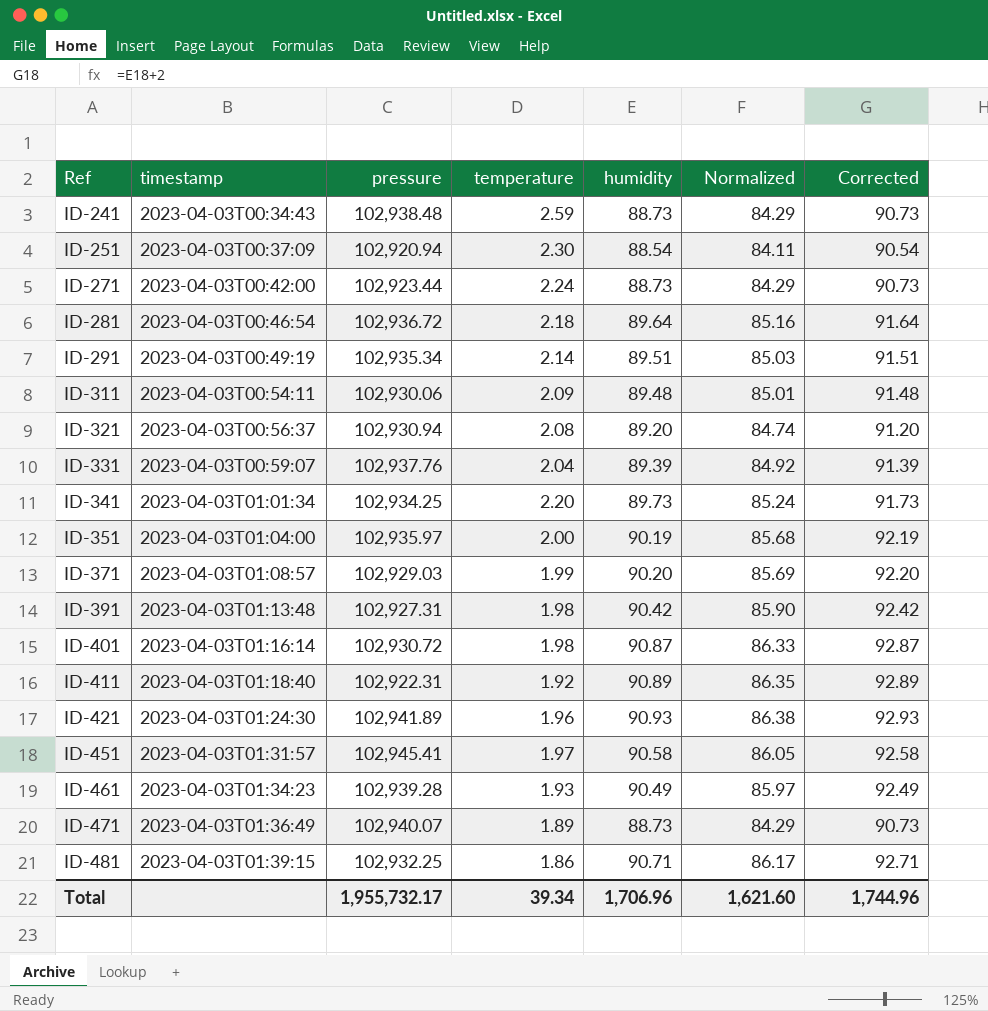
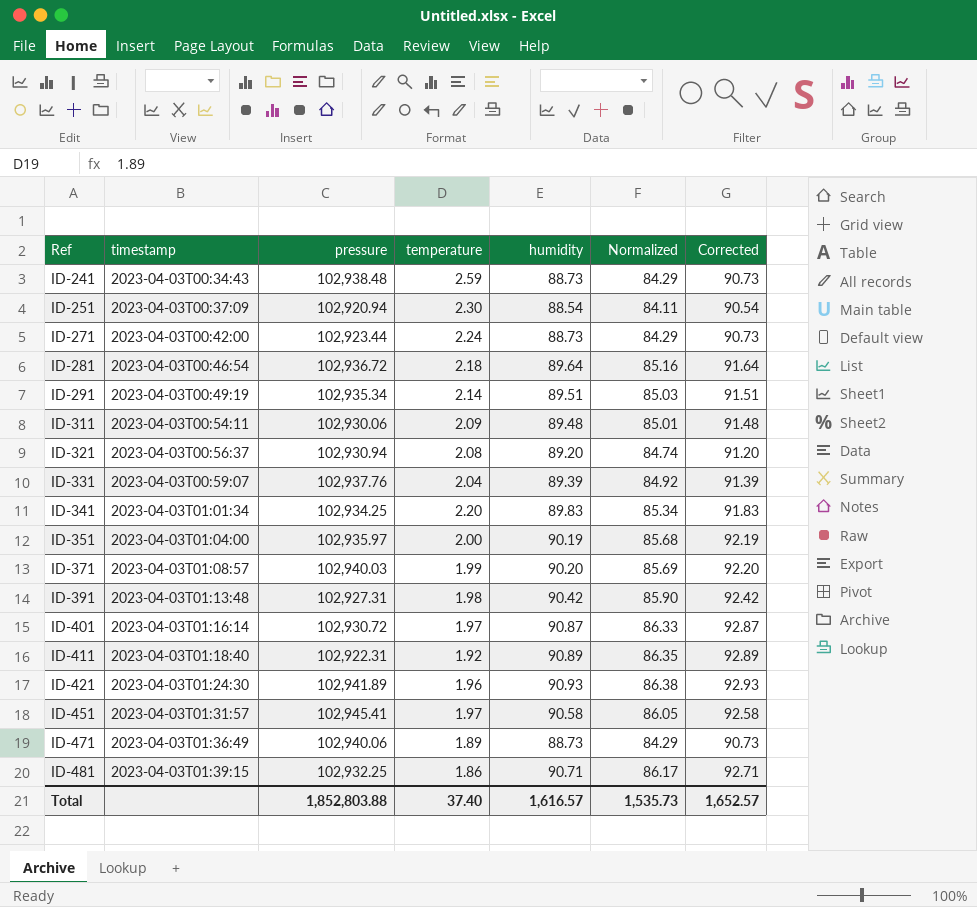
row ID-461: 2023-04-03T01:34:23 | 102,939.28 | 1.93 | 90.49 | 85.97 | 92.49 -> none
ID-341 | humidity: 89.73 -> 89.83
ID-341 | Normalized: 85.24 -> 85.34
ID-341 | Corrected: 91.73 -> 91.83
ID-371 | pressure: 102,929.03 -> 102,940.03
ID-401 | temperature: 1.98 -> 1.97
ID-471 | pressure: 102,940.07 -> 102,940.06
Total | pressure: 1,955,732.17 -> 1,852,803.88
Total | temperature: 39.34 -> 37.40
Total | humidity: 1,706.96 -> 1,616.57
Total | Normalized: 1,621.60 -> 1,535.73
Total | Corrected: 1,744.96 -> 1,652.57

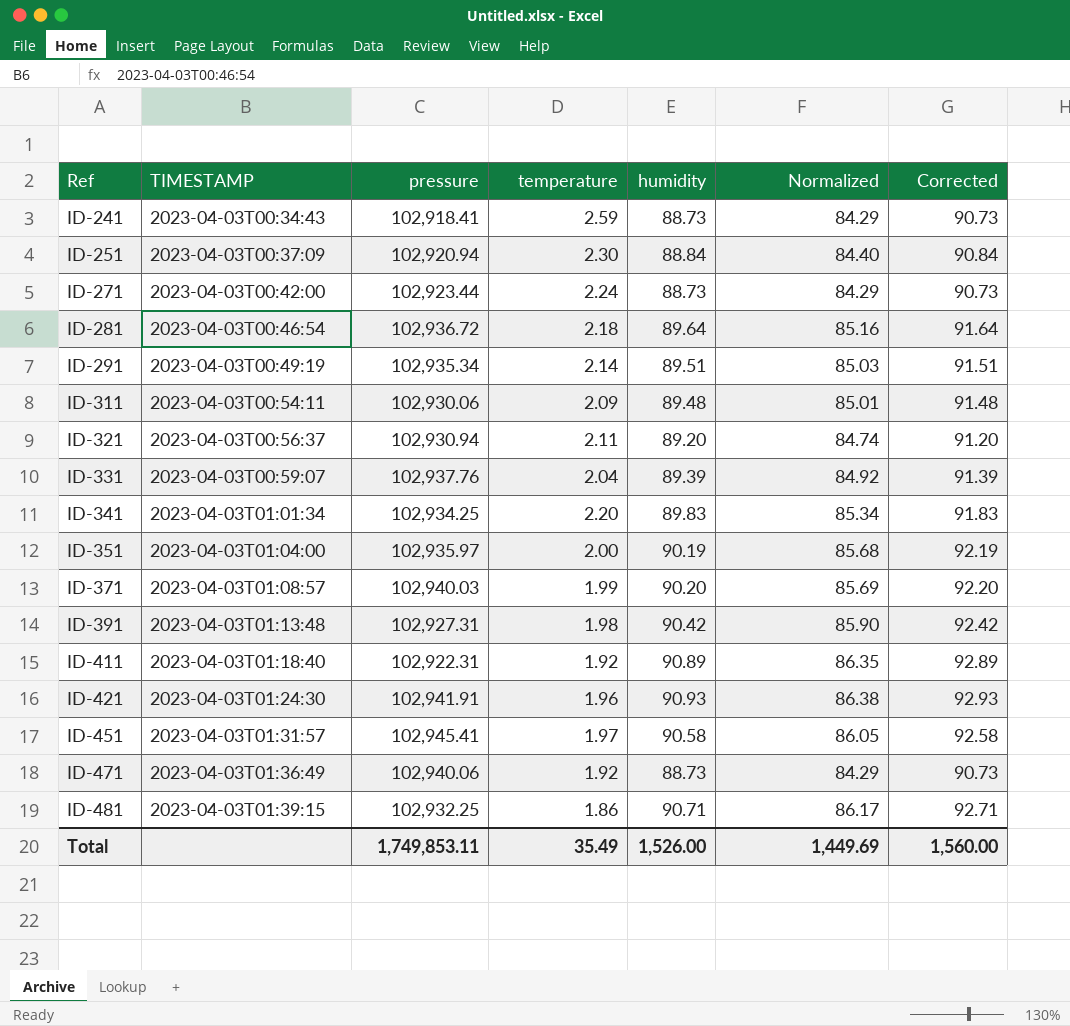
column name: timestamp -> TIMESTAMP
row ID-401: 2023-04-03T01:16:14 | 102,930.72 | 1.97 | 90.87 | 86.33 | 92.87 -> none
ID-241 | pressure: 102,938.48 -> 102,918.41
ID-251 | humidity: 88.54 -> 88.84
ID-251 | Normalized: 84.11 -> 84.40
ID-251 | Corrected: 90.54 -> 90.84
ID-321 | temperature: 2.08 -> 2.11
ID-421 | pressure: 102,941.89 -> 102,941.91
ID-471 | temperature: 1.89 -> 1.92
Total | pressure: 1,852,803.88 -> 1,749,853.11
Total | temperature: 37.40 -> 35.49
Total | humidity: 1,616.57 -> 1,526.00
Total | Normalized: 1,535.73 -> 1,449.69
Total | Corrected: 1,652.57 -> 1,560.00

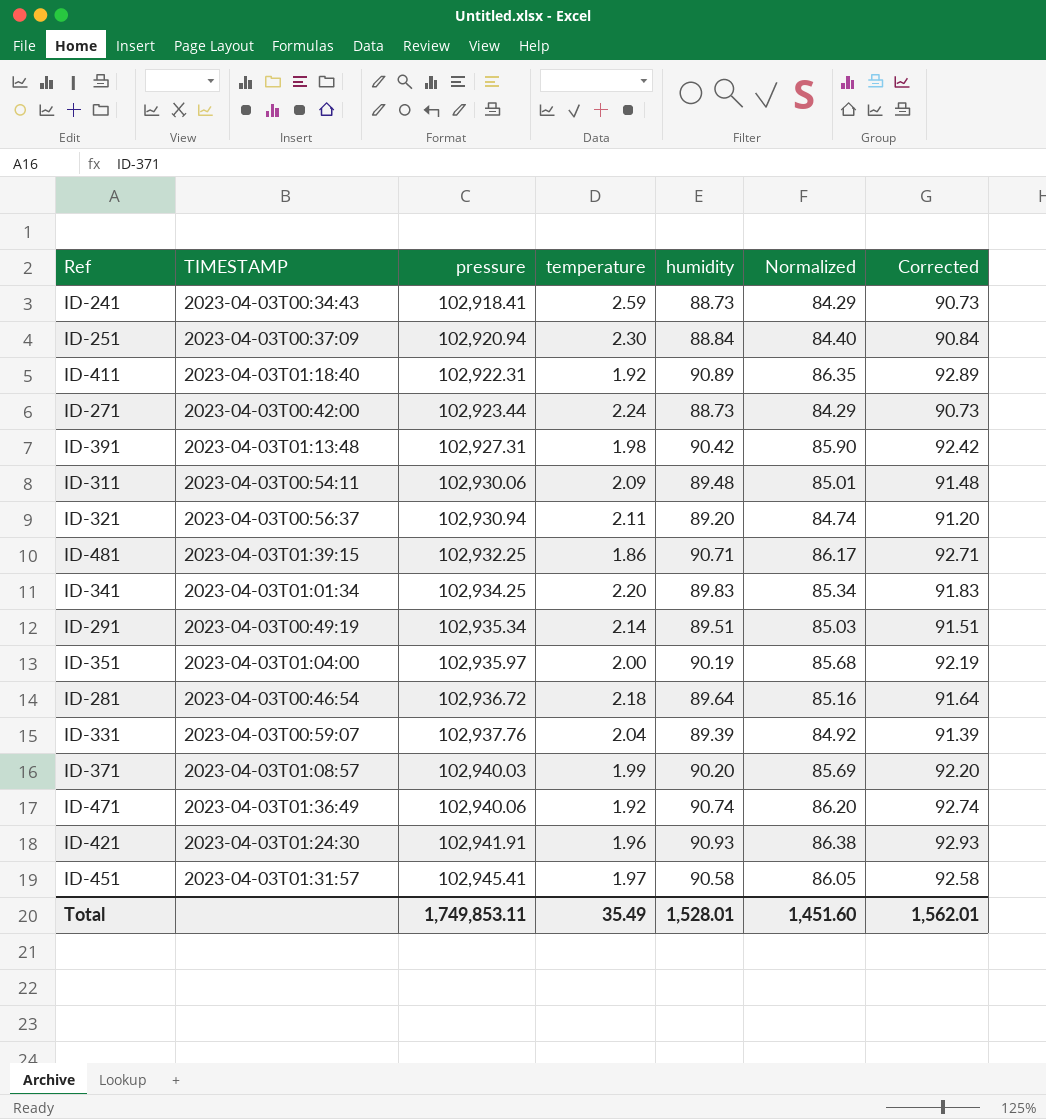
row order: Ref ascending -> pressure ascending
ID-471 | humidity: 88.73 -> 90.74
ID-471 | Normalized: 84.29 -> 86.20
ID-471 | Corrected: 90.73 -> 92.74
Total | humidity: 1,526.00 -> 1,528.01
Total | Normalized: 1,449.69 -> 1,451.60
Total | Corrected: 1,560.00 -> 1,562.01

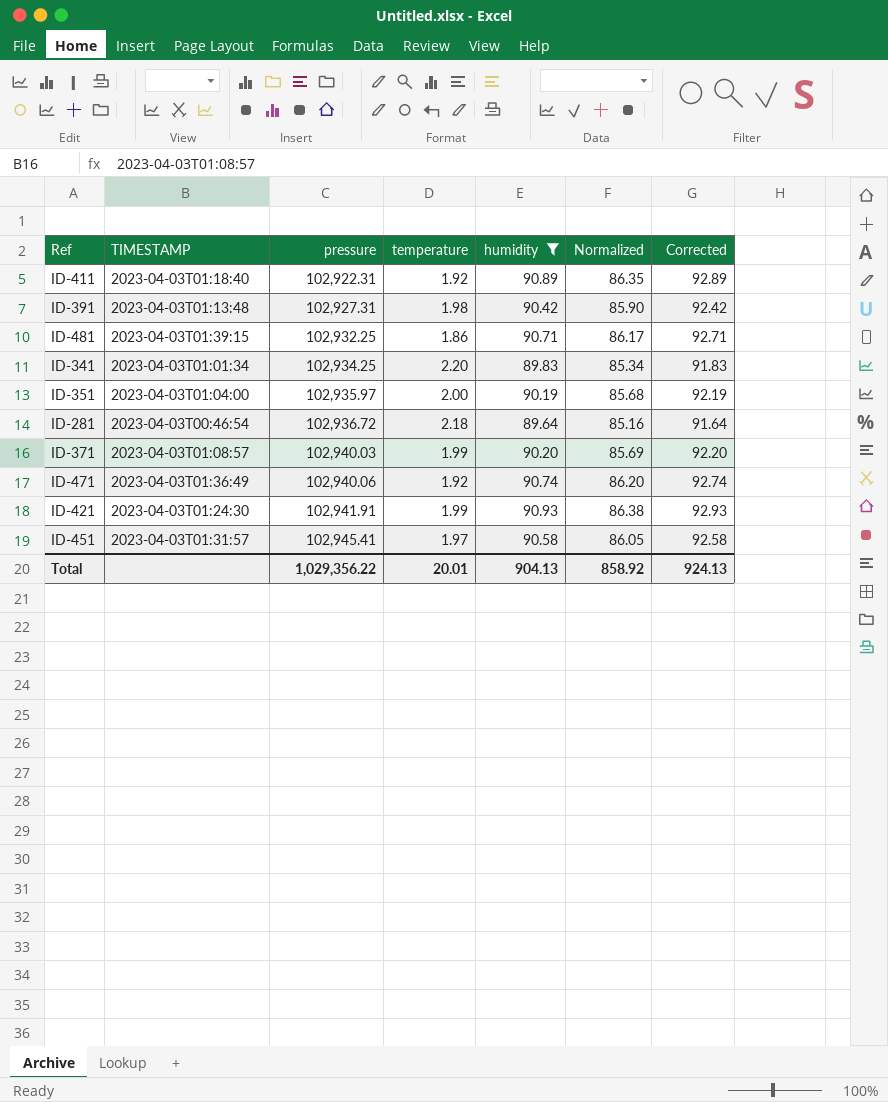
filter: none -> humidity >= 89.64
ID-421 | temperature: 1.96 -> 1.99
Total | pressure: 1,749,853.11 -> 1,029,356.22
Total | temperature: 35.49 -> 20.01
Total | humidity: 1,528.01 -> 904.13
Total | Normalized: 1,451.60 -> 858.92
Total | Corrected: 1,562.01 -> 924.13

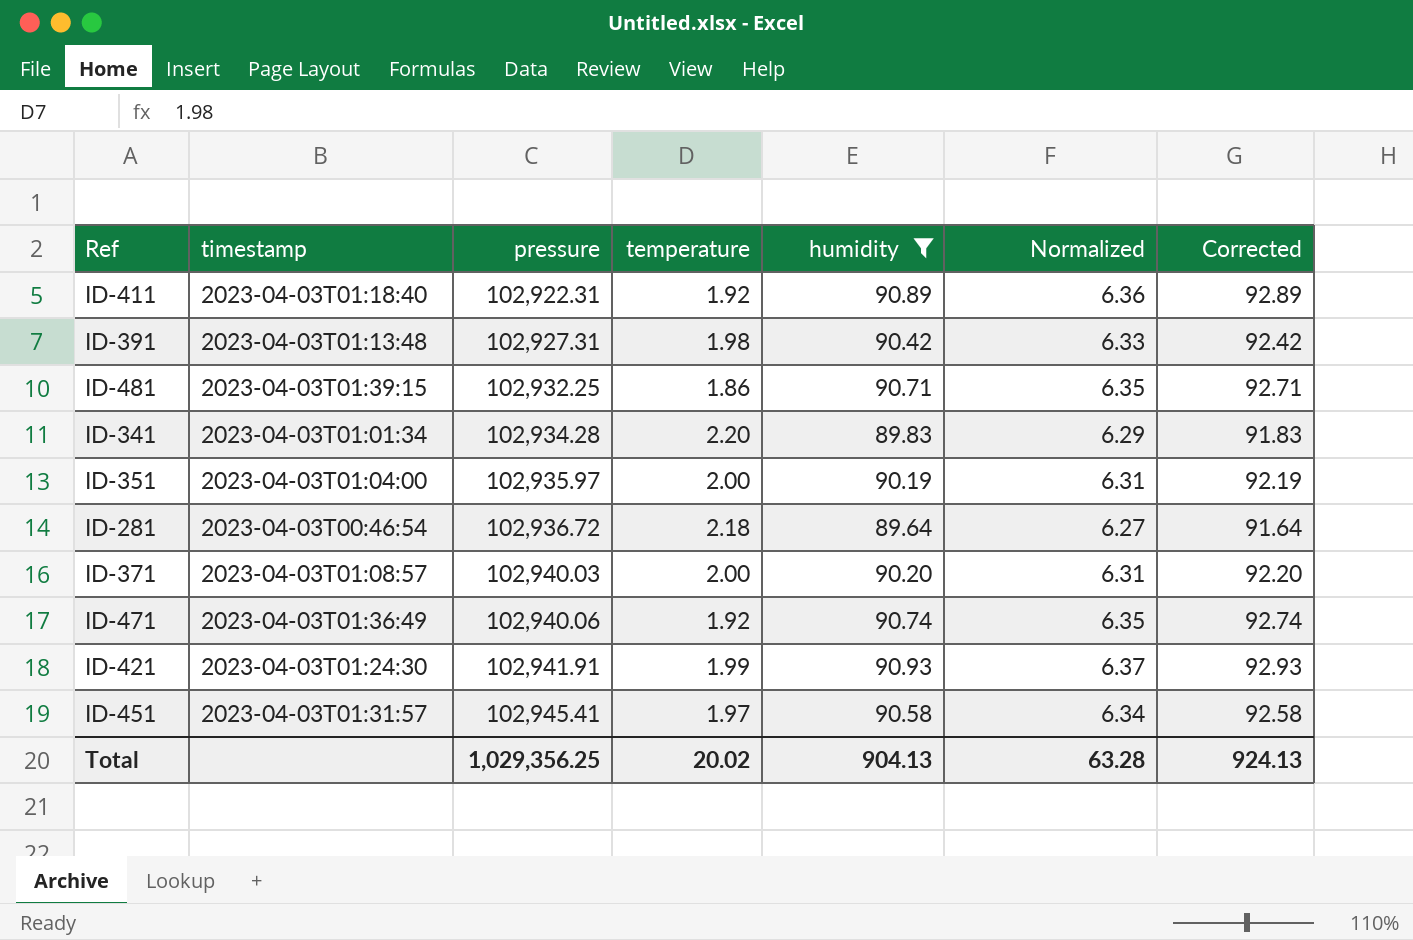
column name: TIMESTAMP -> timestamp
column Normalized | formula: [humidity] * 0.95 -> [humidity] * 0.07
ID-341 | pressure: 102,934.25 -> 102,934.28
ID-371 | temperature: 1.99 -> 2.00
Total | pressure: 1,029,356.22 -> 1,029,356.25
Total | temperature: 20.01 -> 20.02
Total | Normalized: 858.92 -> 63.28

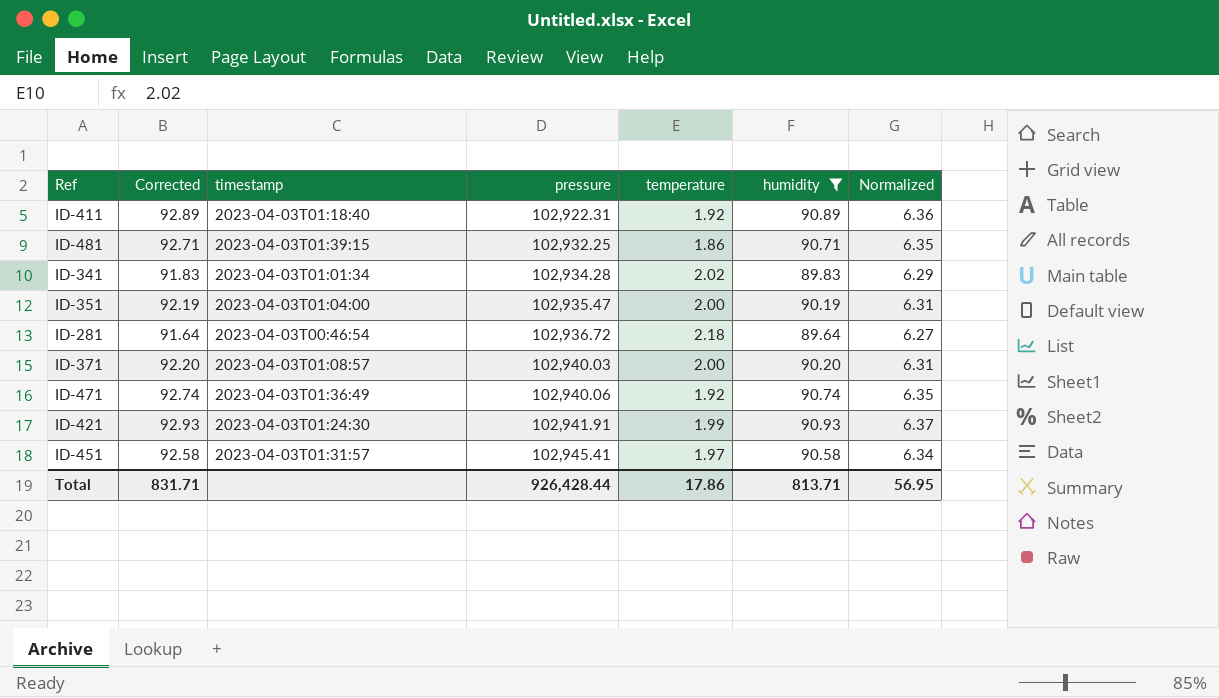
column Corrected | position: 7 -> 2
row ID-391: 2023-04-03T01:13:48 | 102,927.31 | 1.98 | 90.42 | 6.33 | 92.42 -> none
ID-341 | temperature: 2.20 -> 2.02
ID-351 | pressure: 102,935.97 -> 102,935.47
Total | Corrected: 924.13 -> 831.71
Total | pressure: 1,029,356.25 -> 926,428.44
Total | temperature: 20.02 -> 17.86
Total | humidity: 904.13 -> 813.71
Total | Normalized: 63.28 -> 56.95

